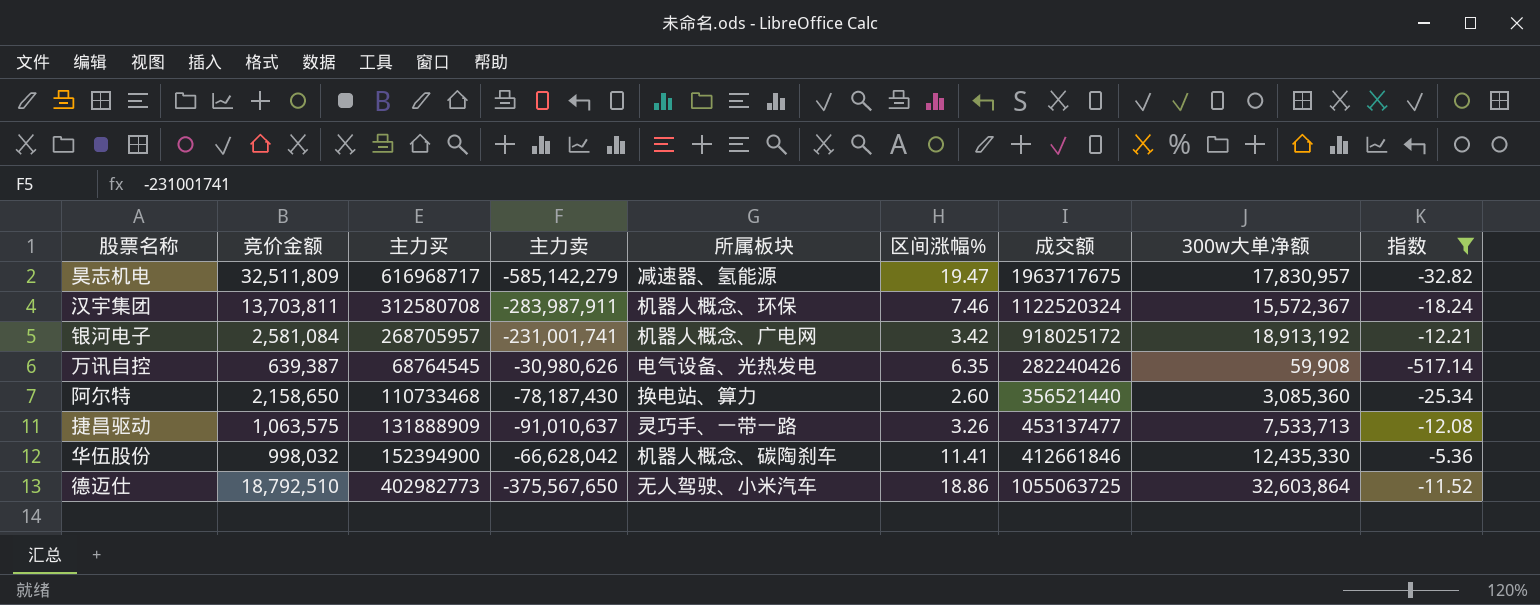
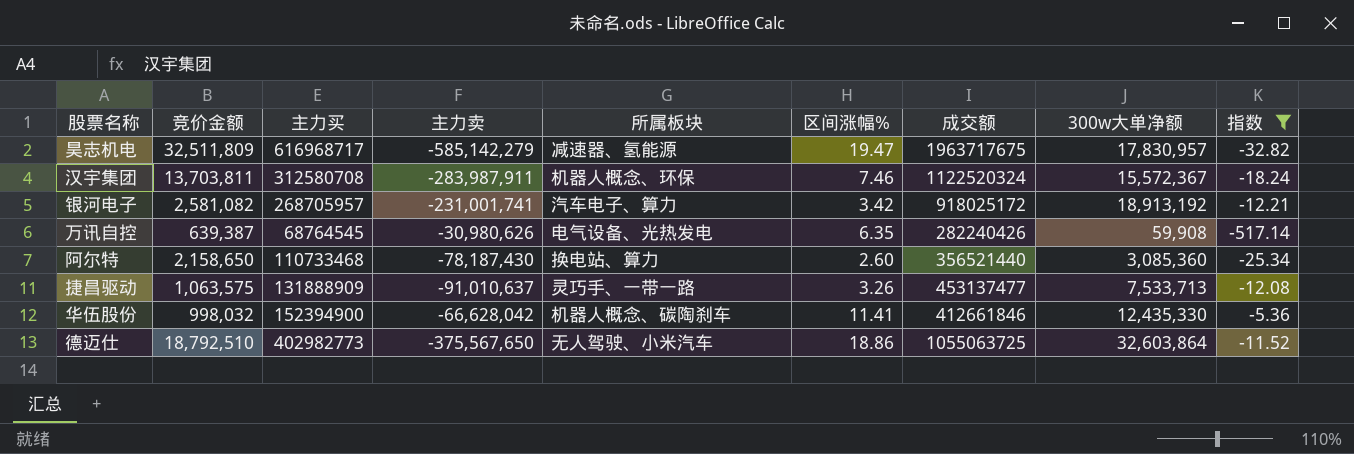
银河电子 | 竞价金额: 2,581,084 -> 2,581,082
银河电子 | 所属板块: 机器人概念、广电网 -> 汽车电子、算力

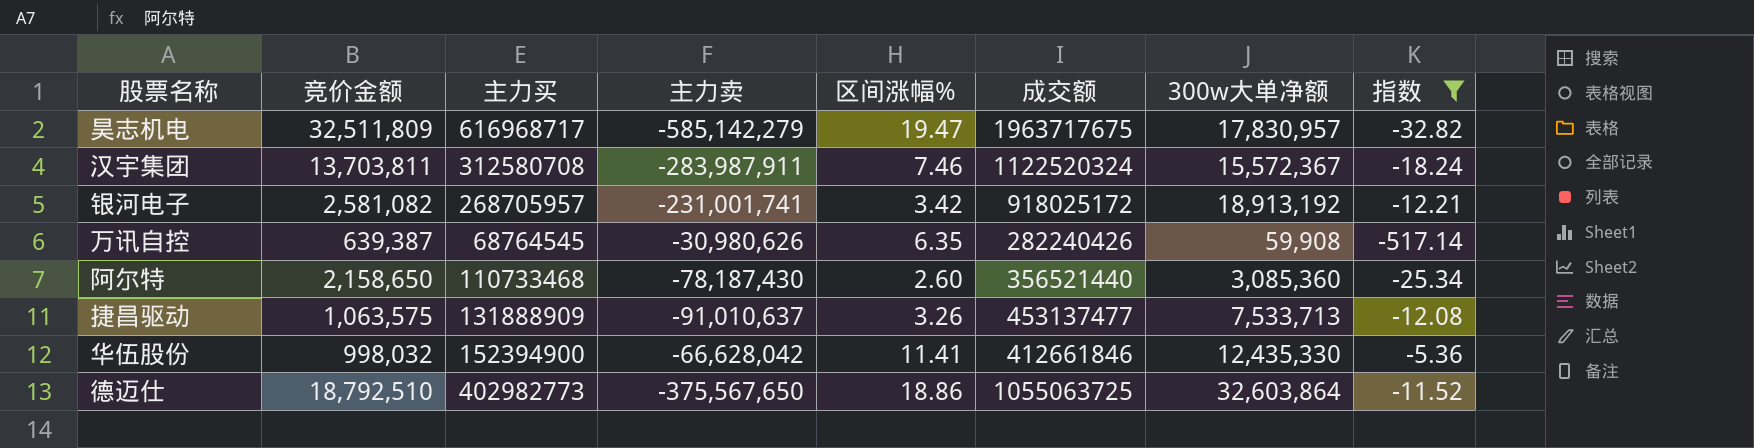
column 所属板块 | position: 5 -> none

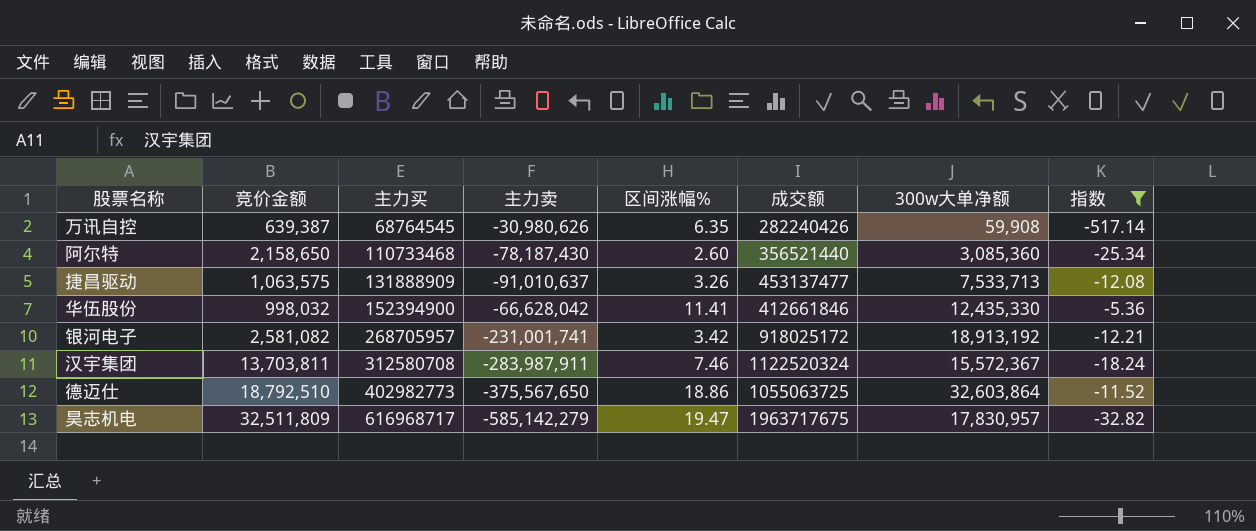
row order: none -> 主力买 ascending

